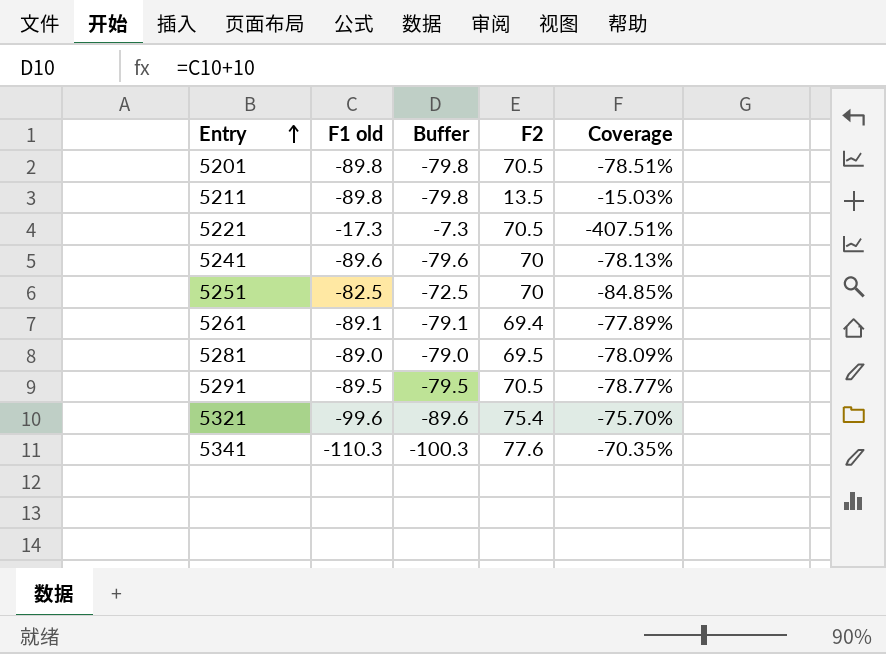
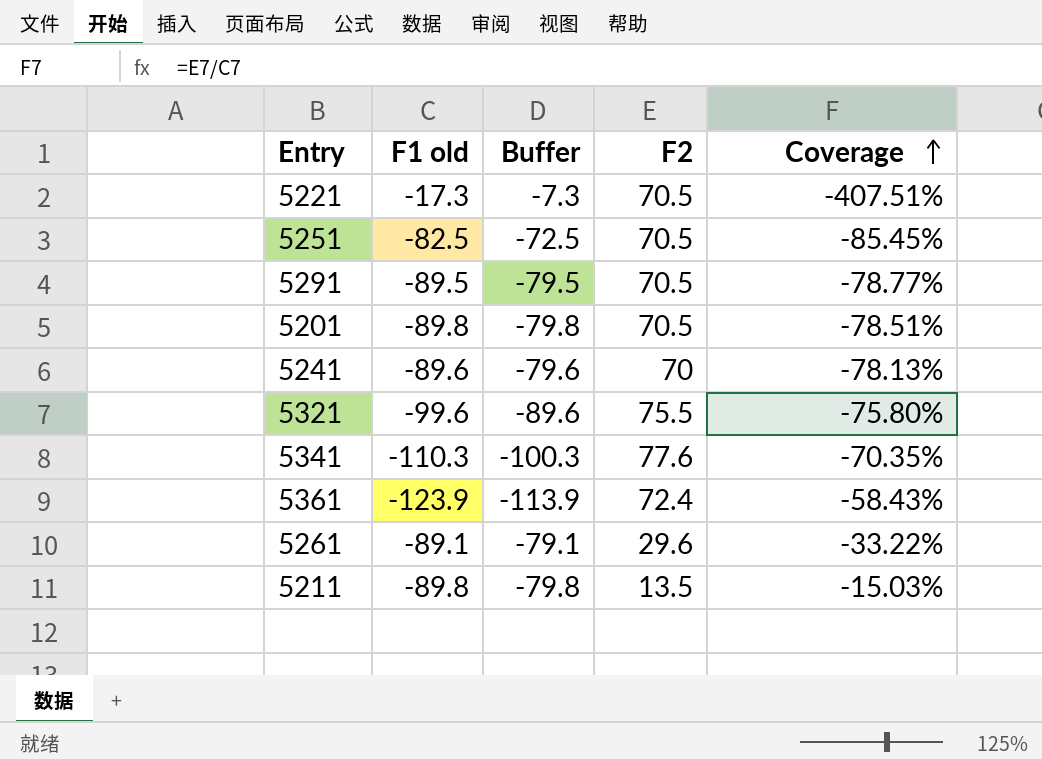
row order: Entry ascending -> Coverage ascending
row 5281: -89.0 | -79.0 | 69.5 | -78.09% -> none
5251 | F2: 70 -> 70.5
5251 | Coverage: -84.85% -> -85.45%
5321 | F2: 75.4 -> 75.5
5321 | Coverage: -75.70% -> -75.80%
row 5361: none -> -123.9 | -113.9 | 72.4 | -58.43%
5261 | F2: 69.4 -> 29.6
5261 | Coverage: -77.89% -> -33.22%

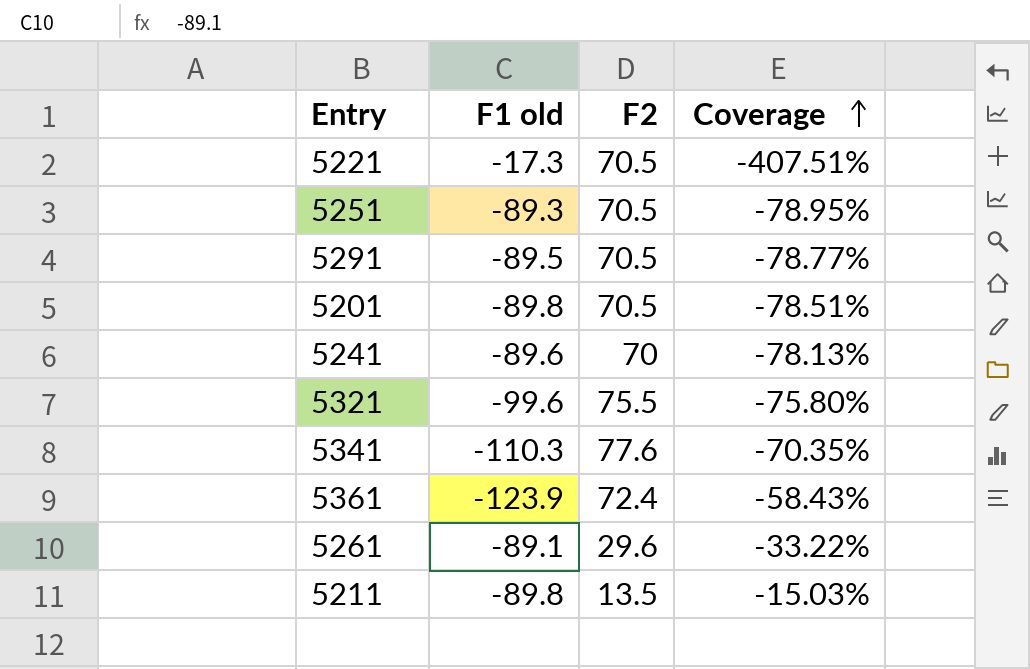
column Buffer | formula: [F1 old] + 10 -> none
5251 | F1 old: -82.5 -> -89.3
5251 | Coverage: -85.45% -> -78.95%

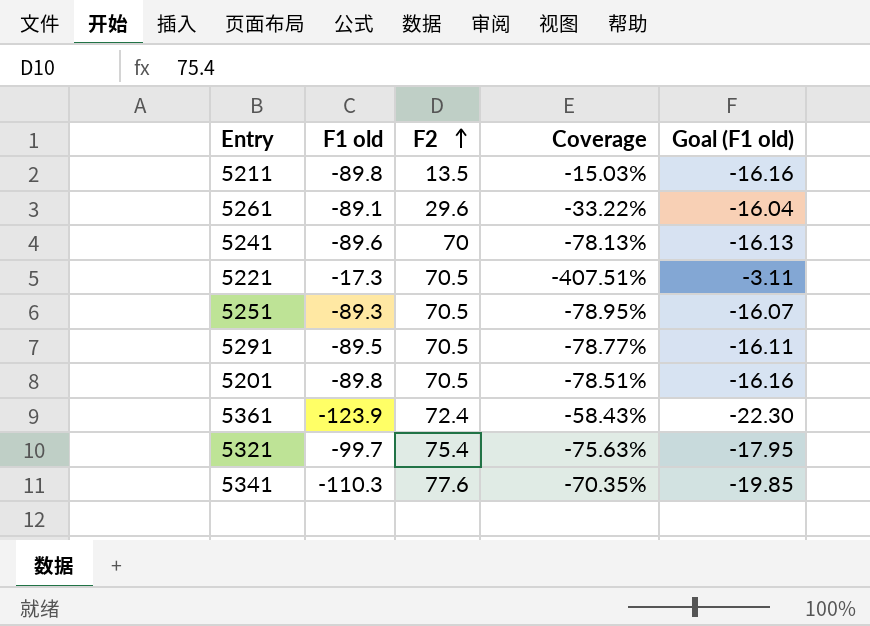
row order: Coverage ascending -> F2 ascending
column Goal (F1 old) | formula: none -> [F1 old] * 0.18
5321 | F1 old: -99.6 -> -99.7
5321 | F2: 75.5 -> 75.4
5321 | Coverage: -75.80% -> -75.63%

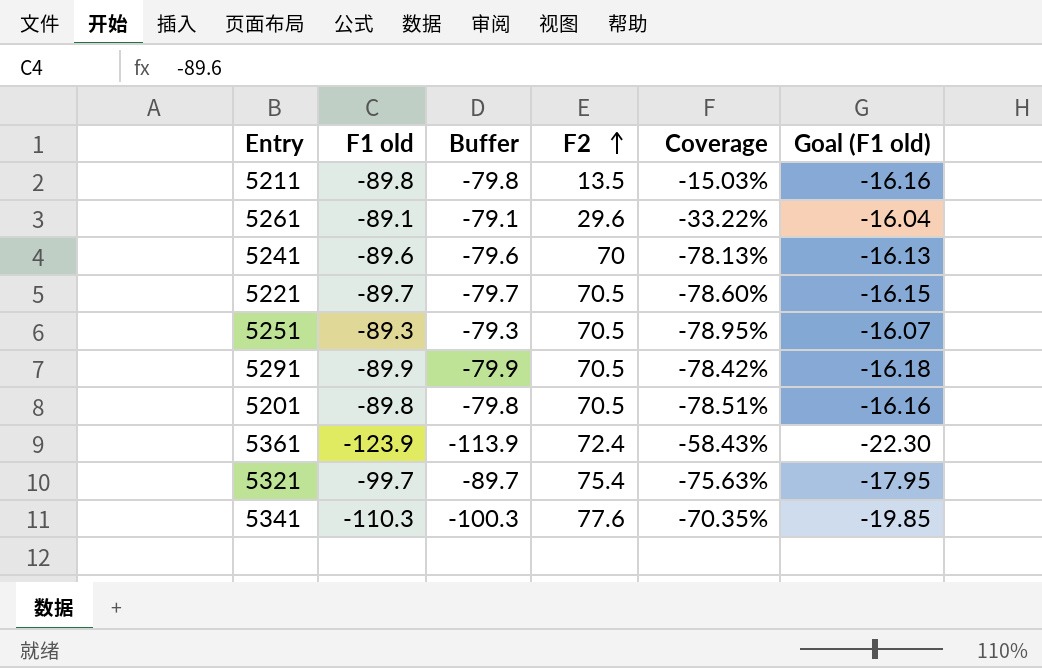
column Buffer | formula: none -> [F1 old] + 10
5221 | F1 old: -17.3 -> -89.7
5221 | Coverage: -407.51% -> -78.60%
5221 | Goal (F1 old): -3.11 -> -16.15
5291 | F1 old: -89.5 -> -89.9
5291 | Coverage: -78.77% -> -78.42%
5291 | Goal (F1 old): -16.11 -> -16.18

